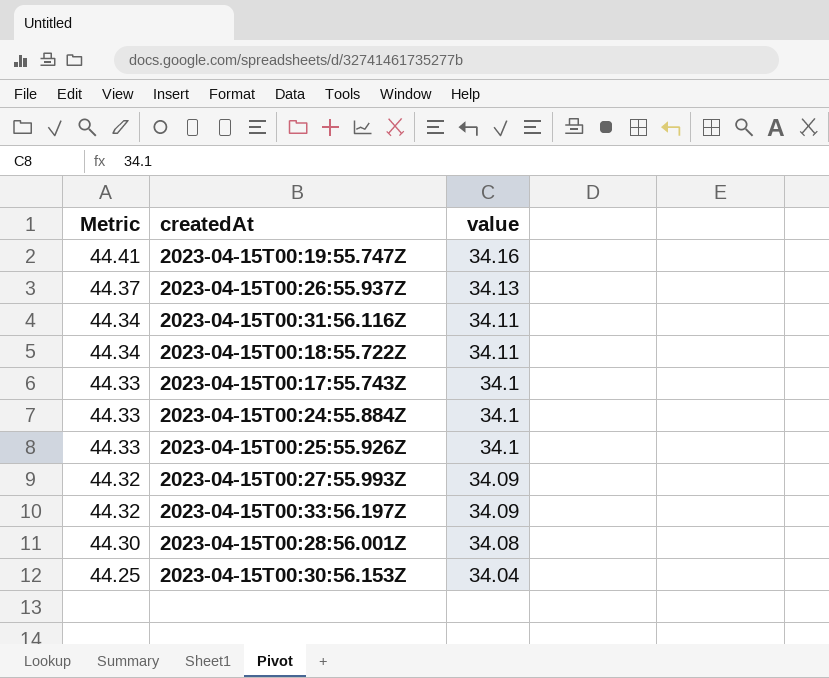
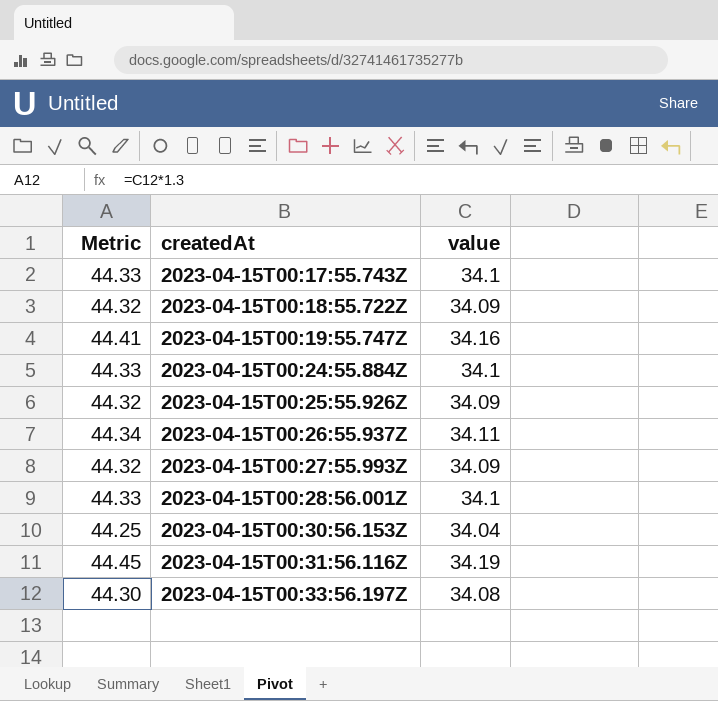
row order: Metric descending -> createdAt ascending
2023-04-15T00:18:55.722Z | Metric: 44.34 -> 44.32
2023-04-15T00:18:55.722Z | value: 34.11 -> 34.09
2023-04-15T00:25:55.926Z | Metric: 44.33 -> 44.32
2023-04-15T00:25:55.926Z | value: 34.1 -> 34.09
2023-04-15T00:26:55.937Z | Metric: 44.37 -> 44.34
2023-04-15T00:26:55.937Z | value: 34.13 -> 34.11
2023-04-15T00:28:56.001Z | Metric: 44.30 -> 44.33
2023-04-15T00:28:56.001Z | value: 34.08 -> 34.1
2023-04-15T00:31:56.116Z | Metric: 44.34 -> 44.45
2023-04-15T00:31:56.116Z | value: 34.11 -> 34.19
2023-04-15T00:33:56.197Z | Metric: 44.32 -> 44.30
2023-04-15T00:33:56.197Z | value: 34.09 -> 34.08

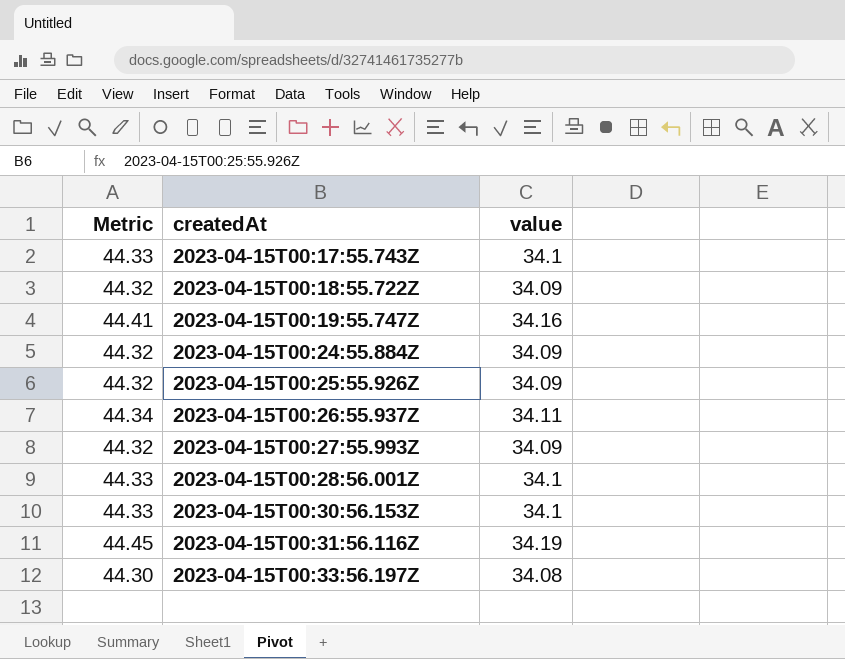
2023-04-15T00:24:55.884Z | Metric: 44.33 -> 44.32
2023-04-15T00:24:55.884Z | value: 34.1 -> 34.09
2023-04-15T00:30:56.153Z | Metric: 44.25 -> 44.33
2023-04-15T00:30:56.153Z | value: 34.04 -> 34.1

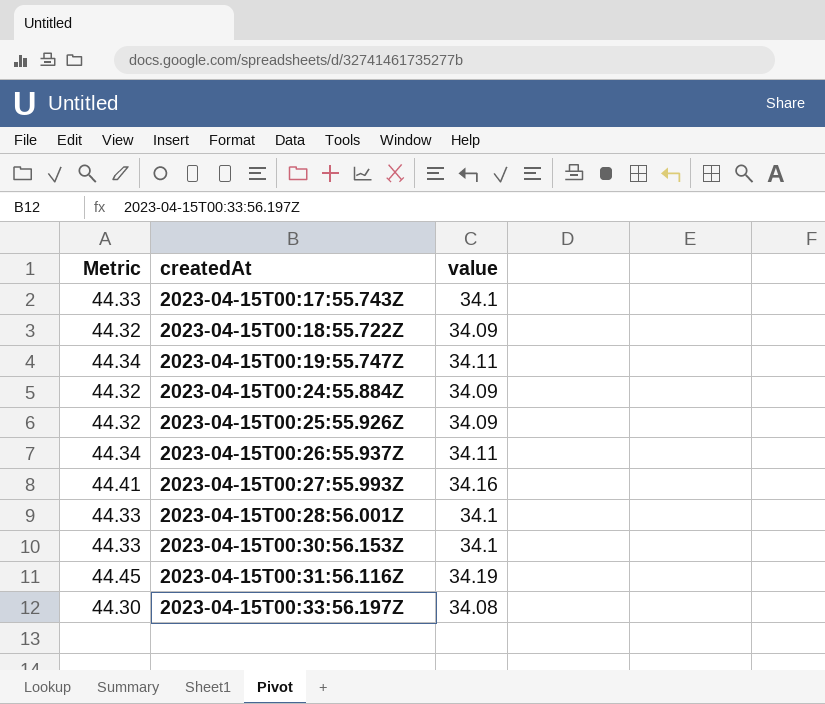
2023-04-15T00:19:55.747Z | Metric: 44.41 -> 44.34
2023-04-15T00:19:55.747Z | value: 34.16 -> 34.11
2023-04-15T00:27:55.993Z | Metric: 44.32 -> 44.41
2023-04-15T00:27:55.993Z | value: 34.09 -> 34.16

